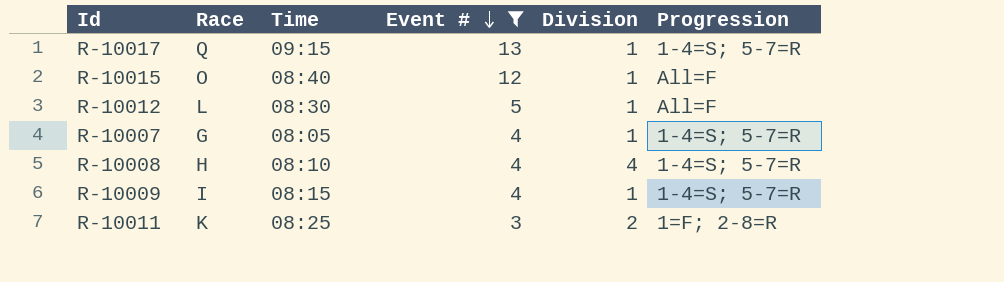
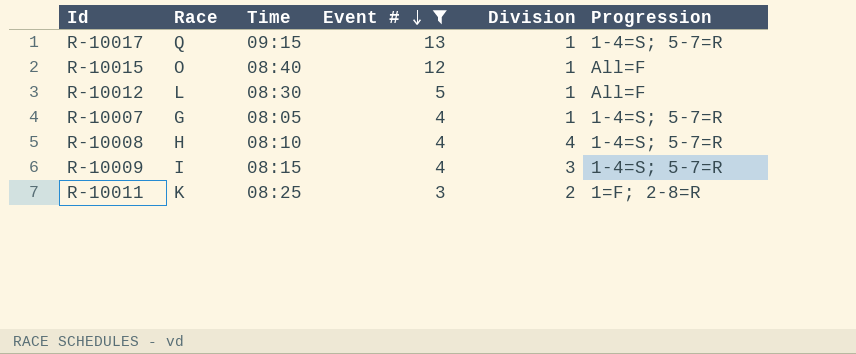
R-10009 | Division: 1 -> 3

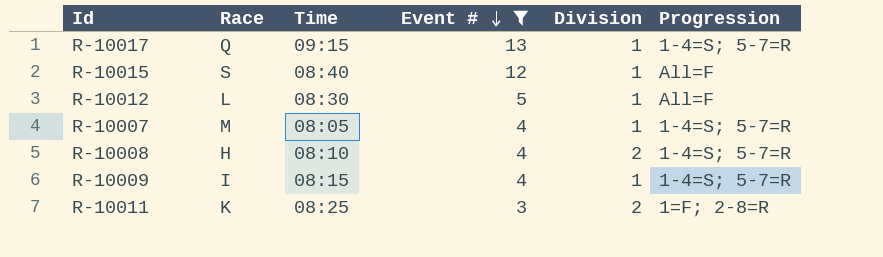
R-10015 | Race: O -> S
R-10007 | Race: G -> M
R-10008 | Division: 4 -> 2
R-10009 | Division: 3 -> 1

